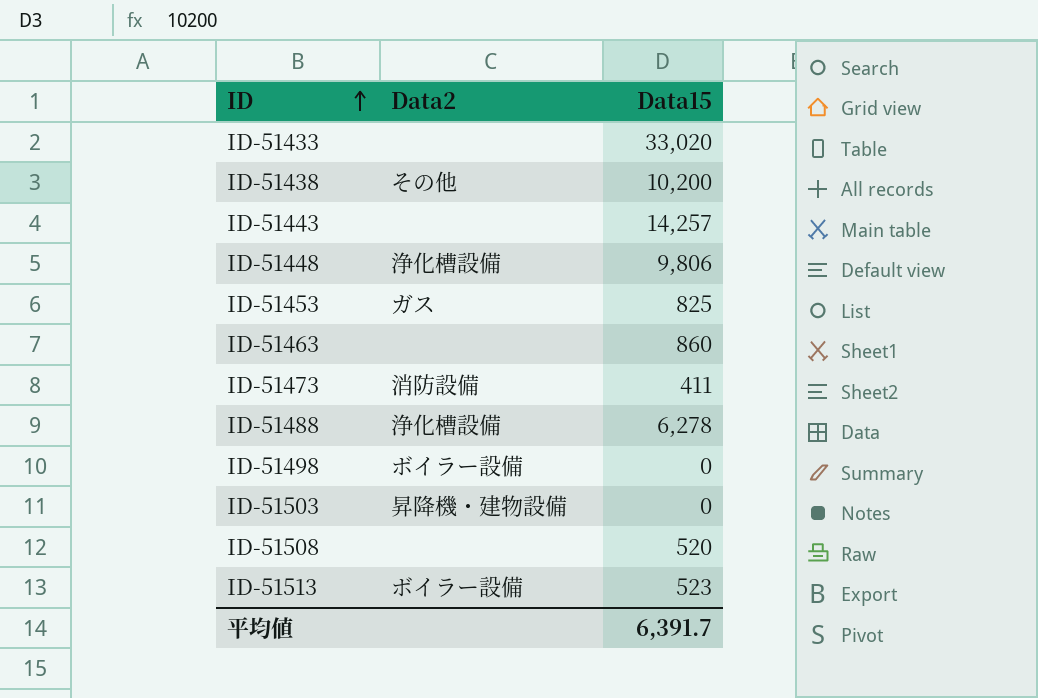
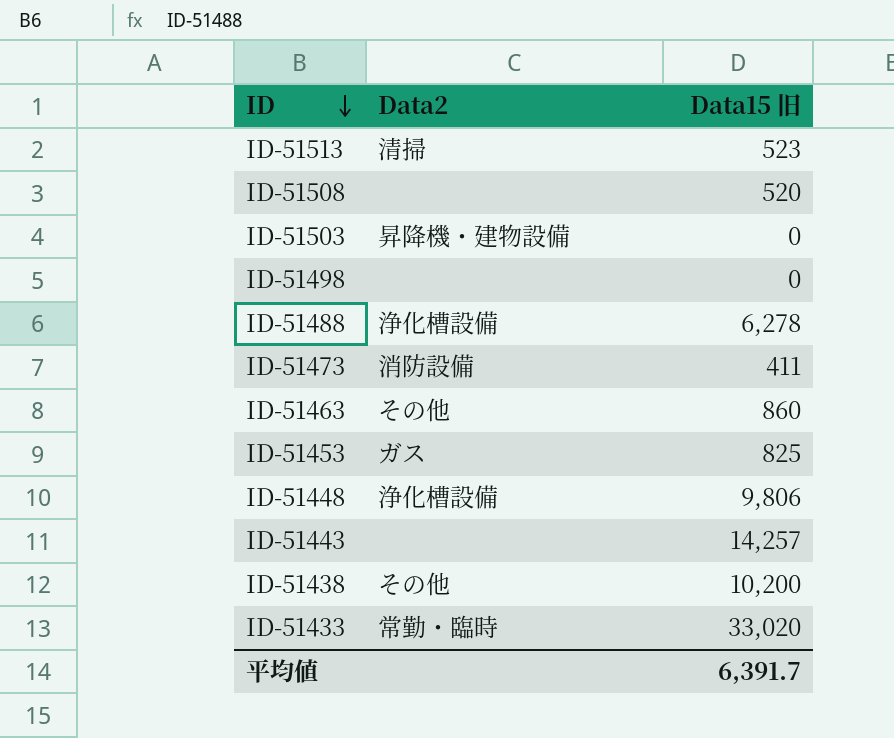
row order: ID ascending -> ID descending
column name: Data15 -> Data15 旧
ID-51513 | Data2: ボイラー設備 -> 清掃
ID-51498 | Data2: ボイラー設備 -> none
ID-51463 | Data2: none -> その他
ID-51433 | Data2: none -> 常勤・臨時

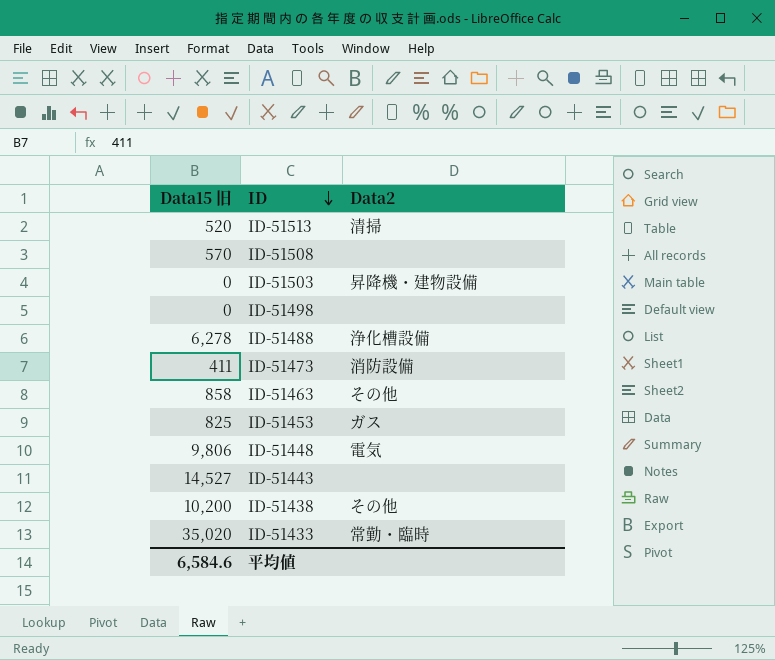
column Data15 旧 | position: 3 -> 1
ID-51513 | Data15 旧: 523 -> 520
ID-51508 | Data15 旧: 520 -> 570
ID-51463 | Data15 旧: 860 -> 858
ID-51448 | Data2: 浄化槽設備 -> 電気
ID-51443 | Data15 旧: 14,257 -> 14,527
ID-51433 | Data15 旧: 33,020 -> 35,020
平均値 | Data15 旧: 6,391.7 -> 6,584.6

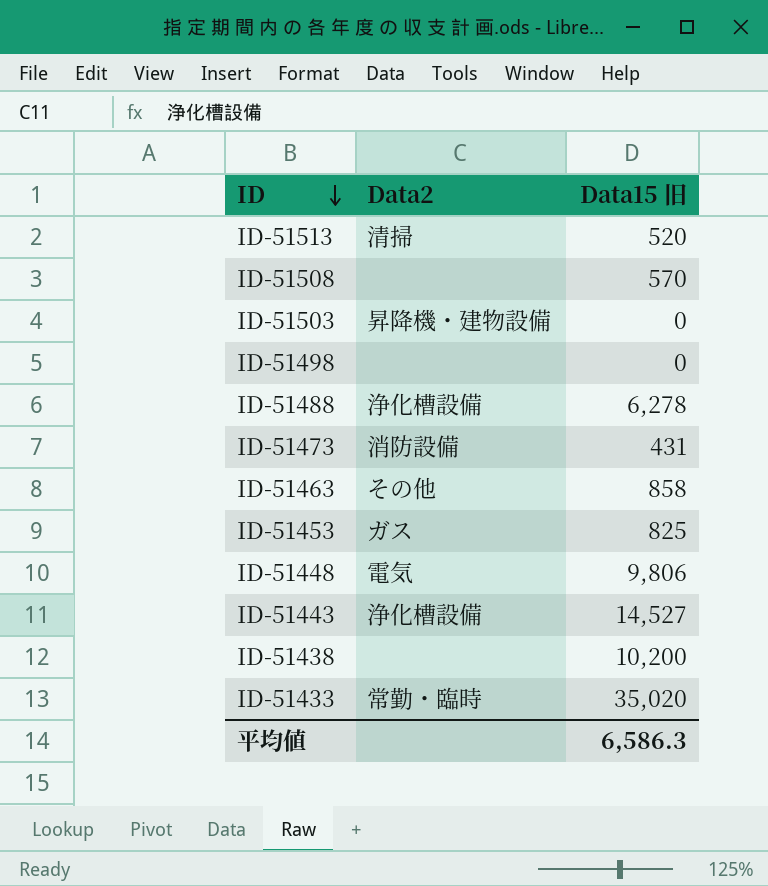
column Data15 旧 | position: 1 -> 3
ID-51473 | Data15 旧: 411 -> 431
ID-51443 | Data2: none -> 浄化槽設備
ID-51438 | Data2: その他 -> none
平均値 | Data15 旧: 6,584.6 -> 6,586.3

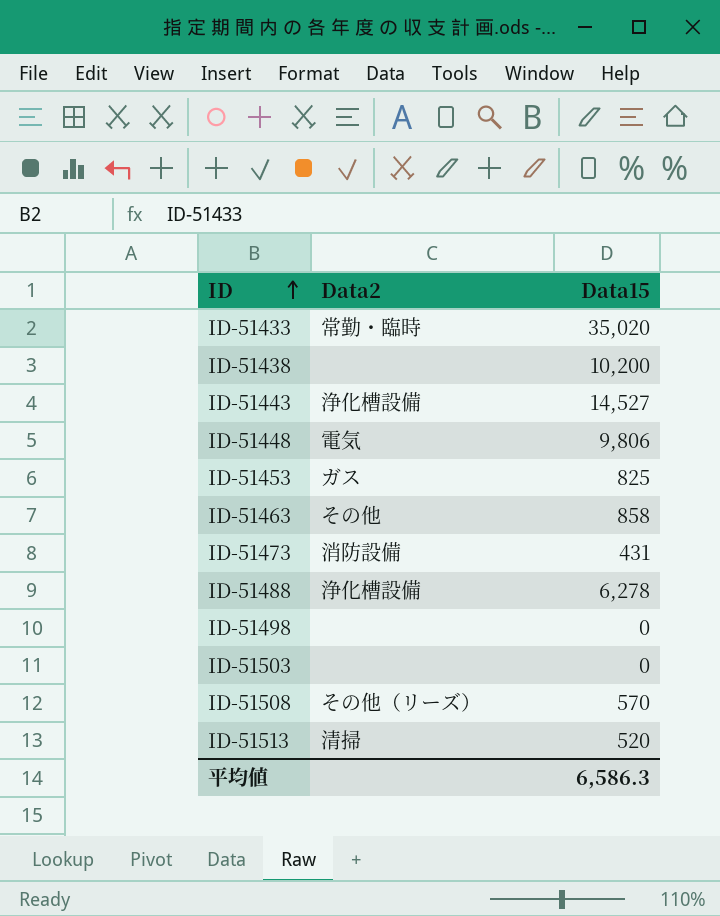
row order: ID descending -> ID ascending
column name: Data15 旧 -> Data15
ID-51503 | Data2: 昇降機・建物設備 -> none
ID-51508 | Data2: none -> その他（リーズ）

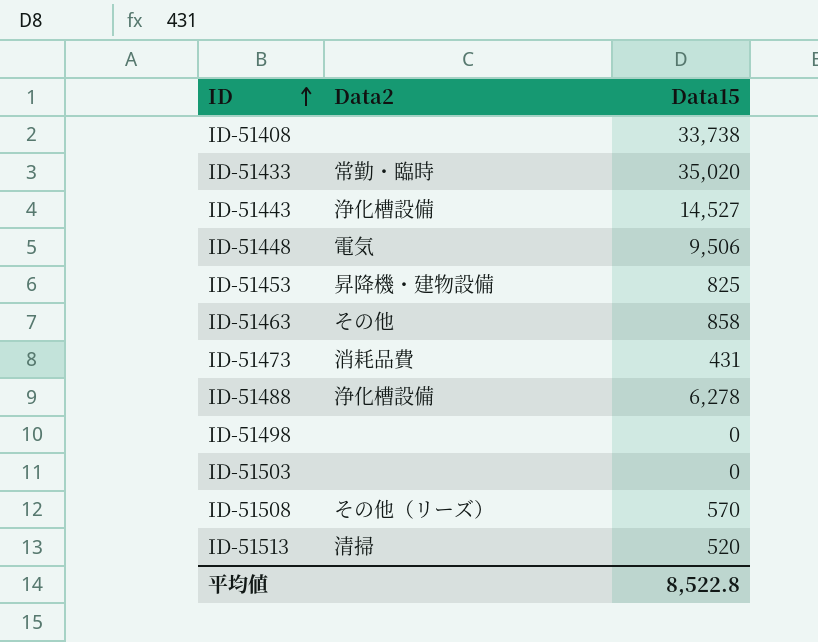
row ID-51438: none | 10,200 -> none
row ID-51408: none -> none | 33,738
ID-51448 | Data15: 9,806 -> 9,506
ID-51453 | Data2: ガス -> 昇降機・建物設備
ID-51473 | Data2: 消防設備 -> 消耗品費
平均値 | Data15: 6,586.3 -> 8,522.8

